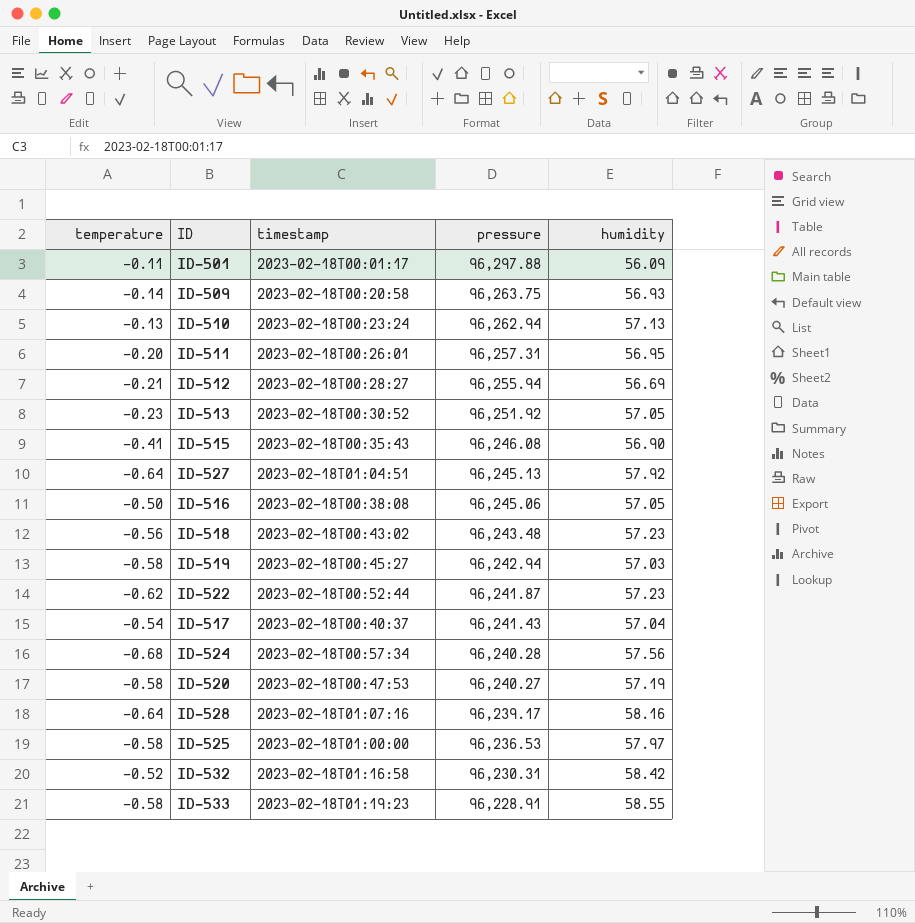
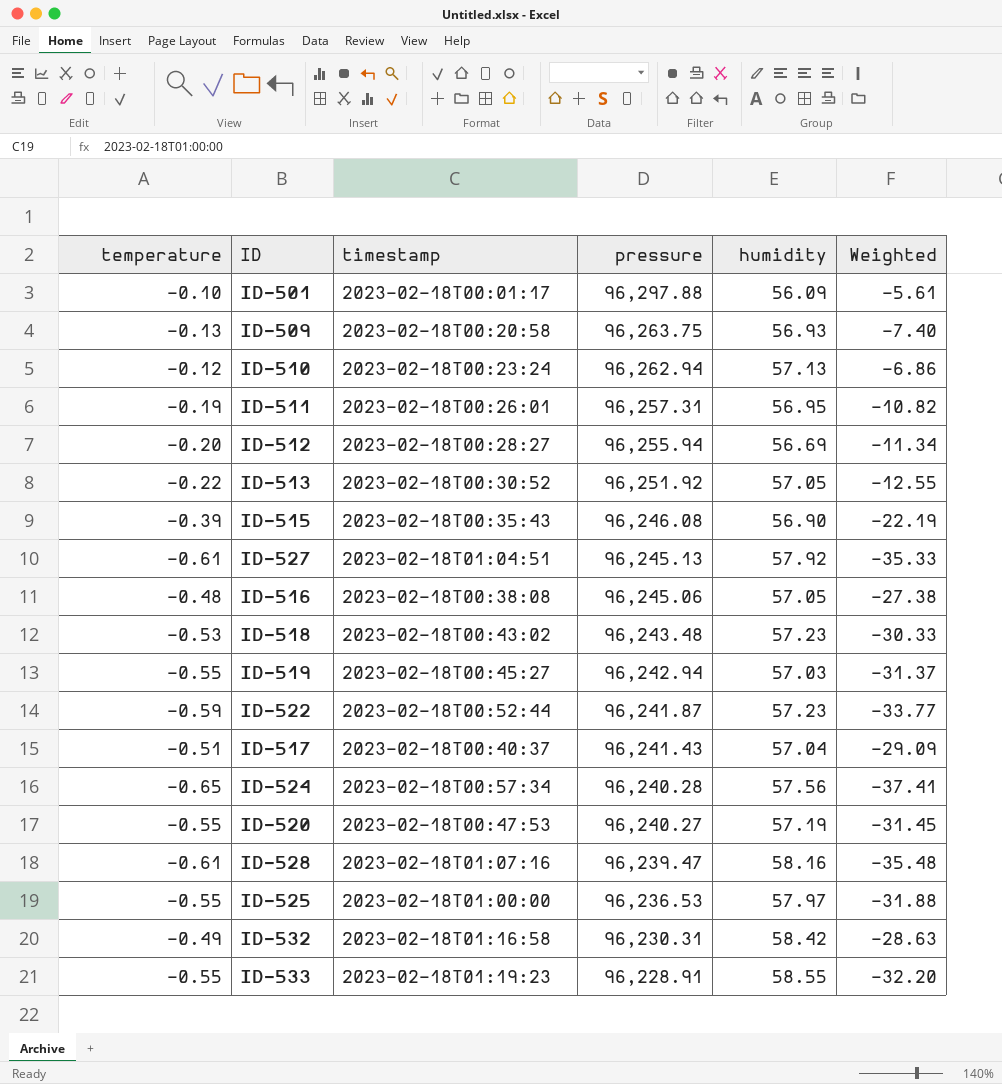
column Weighted | formula: none -> [temperature] * [humidity]
ID-501 | temperature: -0.11 -> -0.10
ID-509 | temperature: -0.14 -> -0.13
ID-510 | temperature: -0.13 -> -0.12
ID-511 | temperature: -0.20 -> -0.19
ID-512 | temperature: -0.21 -> -0.20
ID-513 | temperature: -0.23 -> -0.22
ID-515 | temperature: -0.41 -> -0.39
ID-527 | temperature: -0.64 -> -0.61
ID-516 | temperature: -0.50 -> -0.48
ID-518 | temperature: -0.56 -> -0.53
ID-519 | temperature: -0.58 -> -0.55
ID-522 | temperature: -0.62 -> -0.59
ID-517 | temperature: -0.54 -> -0.51
ID-524 | temperature: -0.68 -> -0.65
ID-520 | temperature: -0.58 -> -0.55
ID-528 | temperature: -0.64 -> -0.61
ID-528 | pressure: 96,239.17 -> 96,239.47
ID-525 | temperature: -0.58 -> -0.55
ID-532 | temperature: -0.52 -> -0.49
ID-533 | temperature: -0.58 -> -0.55

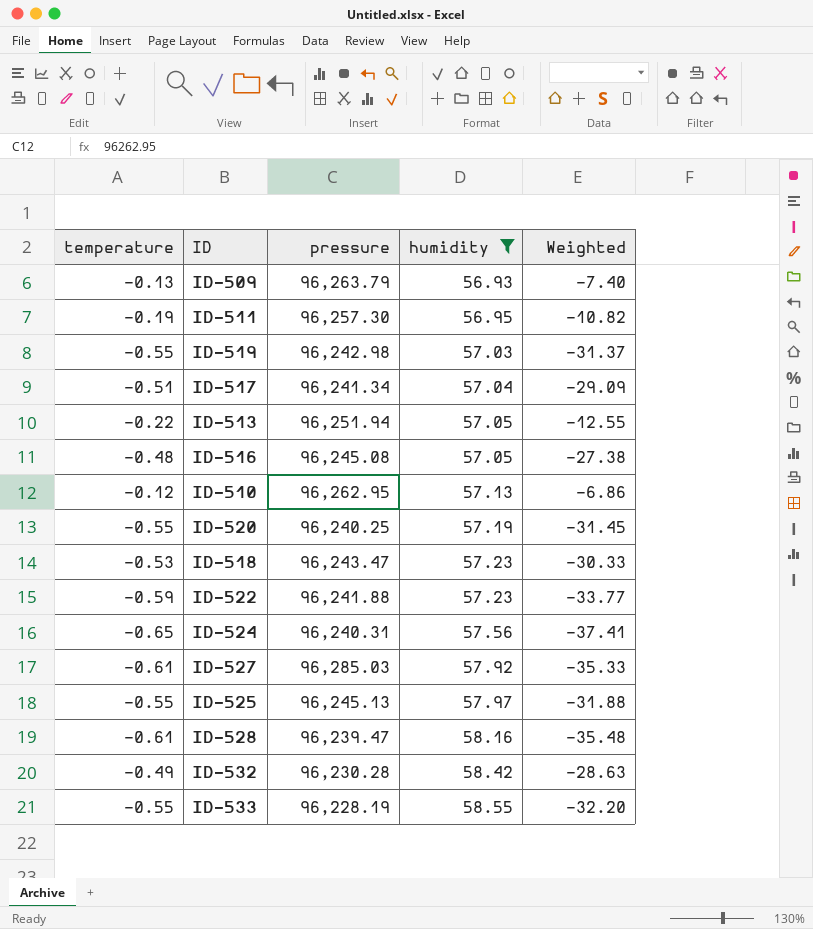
filter: none -> humidity >= 56.93
row order: pressure descending -> humidity ascending
column timestamp | position: 3 -> none
ID-509 | pressure: 96,263.75 -> 96,263.79
ID-511 | pressure: 96,257.31 -> 96,257.30
ID-519 | pressure: 96,242.94 -> 96,242.98
ID-517 | pressure: 96,241.43 -> 96,241.34
ID-513 | pressure: 96,251.92 -> 96,251.94
ID-516 | pressure: 96,245.06 -> 96,245.08
ID-510 | pressure: 96,262.94 -> 96,262.95
ID-520 | pressure: 96,240.27 -> 96,240.25
ID-518 | pressure: 96,243.48 -> 96,243.47
ID-522 | pressure: 96,241.87 -> 96,241.88
ID-524 | pressure: 96,240.28 -> 96,240.31
ID-527 | pressure: 96,245.13 -> 96,285.03
ID-525 | pressure: 96,236.53 -> 96,245.13
ID-532 | pressure: 96,230.31 -> 96,230.28
ID-533 | pressure: 96,228.91 -> 96,228.19

